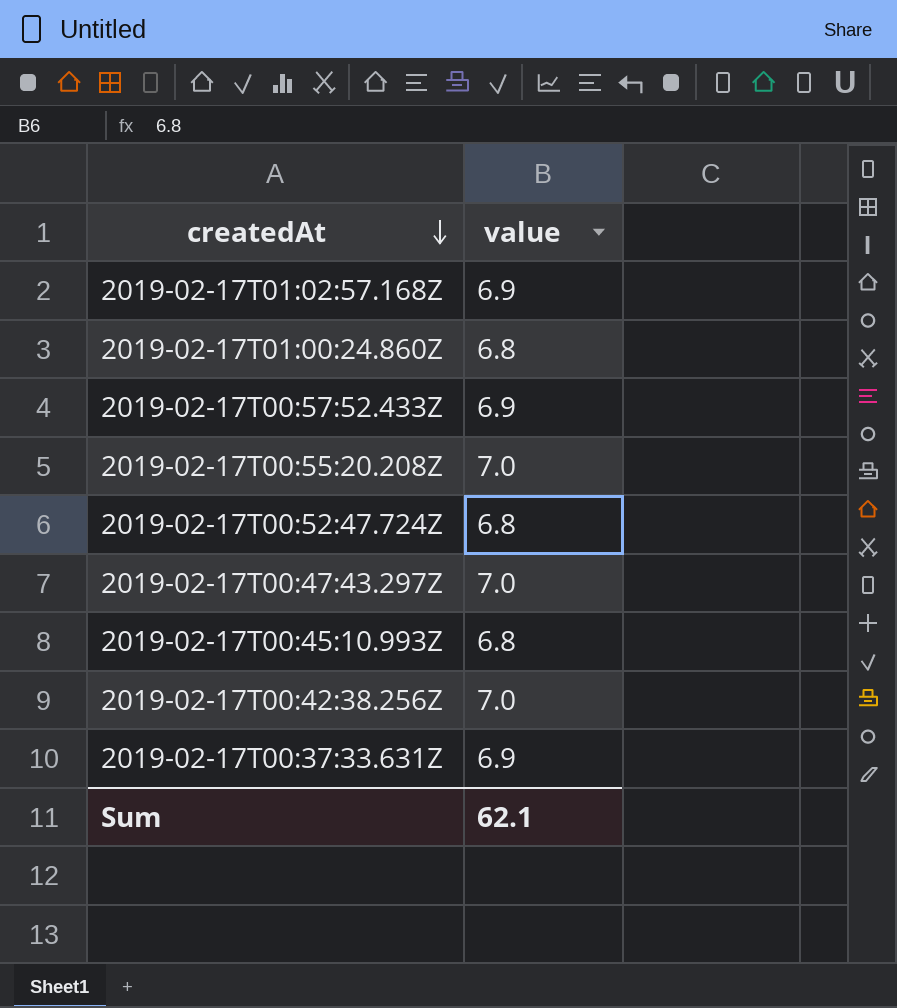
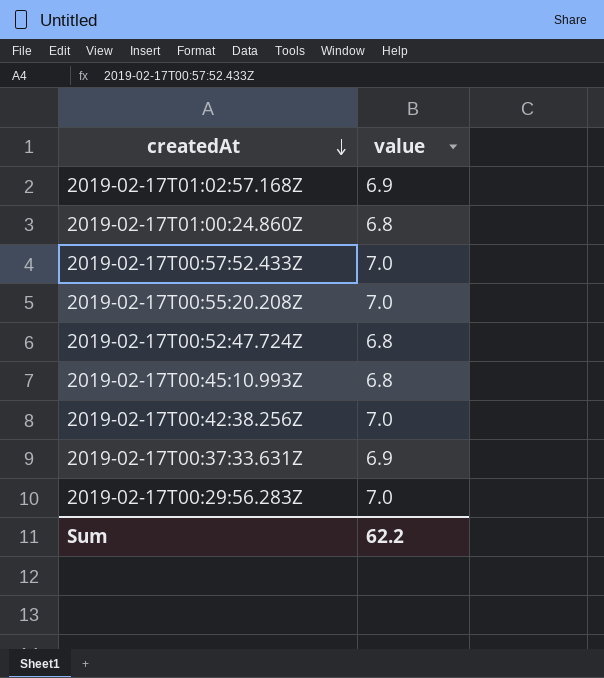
row 2019-02-17T00:47:43.297Z: 7.0 -> none
2019-02-17T00:57:52.433Z | value: 6.9 -> 7.0
row 2019-02-17T00:29:56.283Z: none -> 7.0
Sum | value: 62.1 -> 62.2

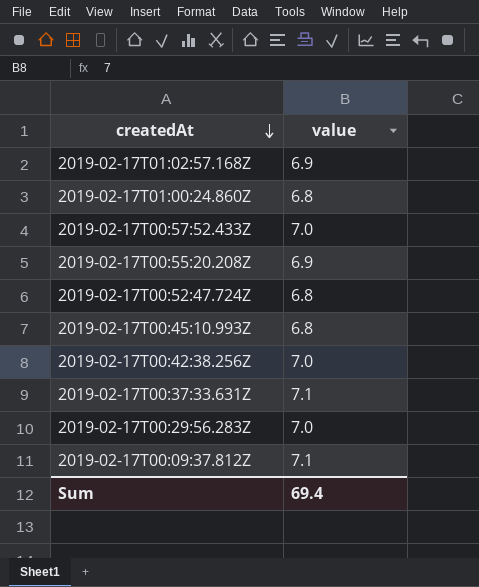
2019-02-17T00:55:20.208Z | value: 7.0 -> 6.9
2019-02-17T00:37:33.631Z | value: 6.9 -> 7.1
row 2019-02-17T00:09:37.812Z: none -> 7.1
Sum | value: 62.2 -> 69.4

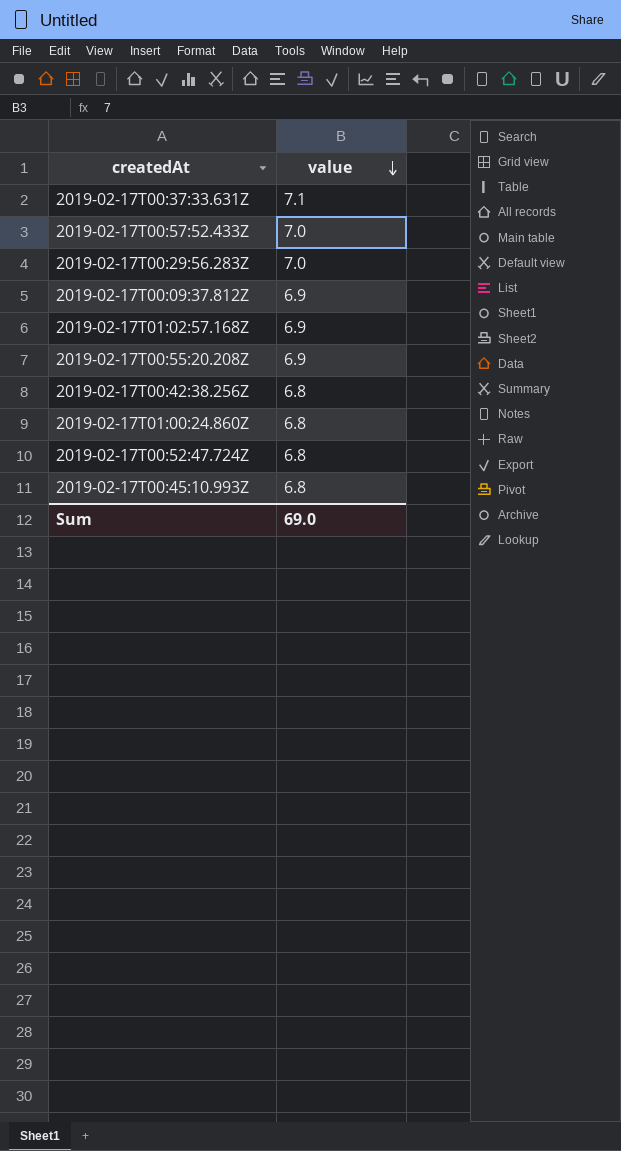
row order: createdAt descending -> value descending
2019-02-17T00:09:37.812Z | value: 7.1 -> 6.9
2019-02-17T00:42:38.256Z | value: 7.0 -> 6.8
Sum | value: 69.4 -> 69.0

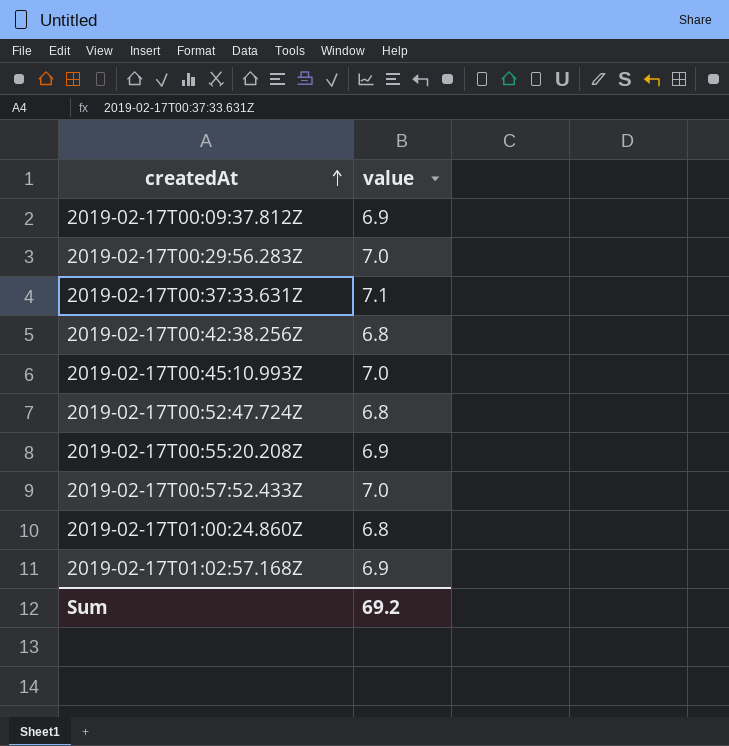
row order: value descending -> createdAt ascending
2019-02-17T00:45:10.993Z | value: 6.8 -> 7.0
Sum | value: 69.0 -> 69.2

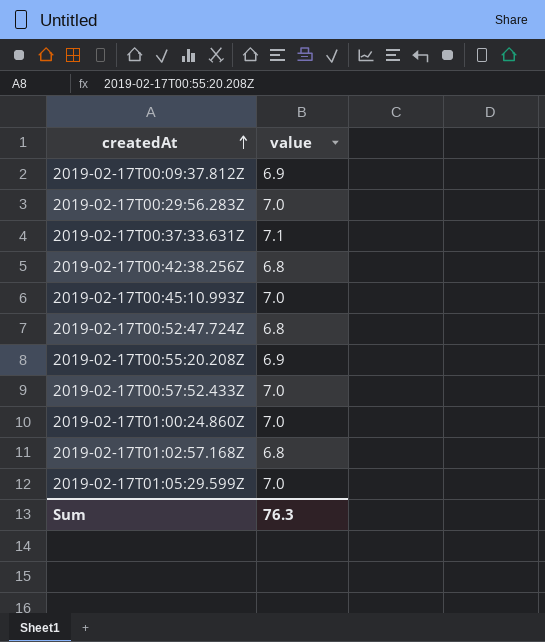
2019-02-17T01:00:24.860Z | value: 6.8 -> 7.0
2019-02-17T01:02:57.168Z | value: 6.9 -> 6.8
row 2019-02-17T01:05:29.599Z: none -> 7.0
Sum | value: 69.2 -> 76.3

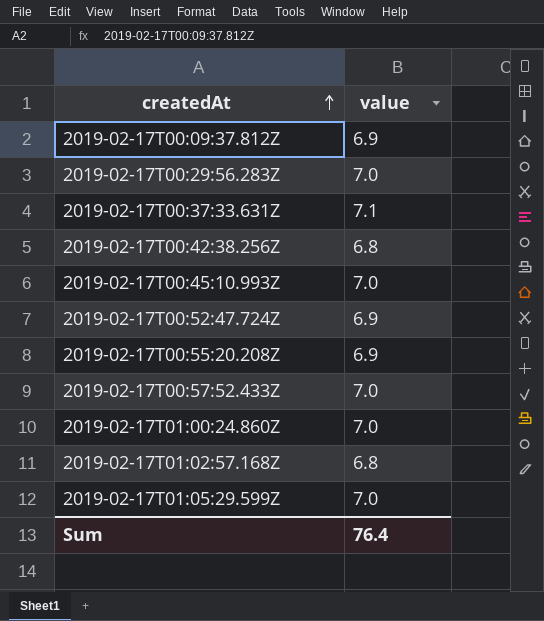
2019-02-17T00:52:47.724Z | value: 6.8 -> 6.9
Sum | value: 76.3 -> 76.4

